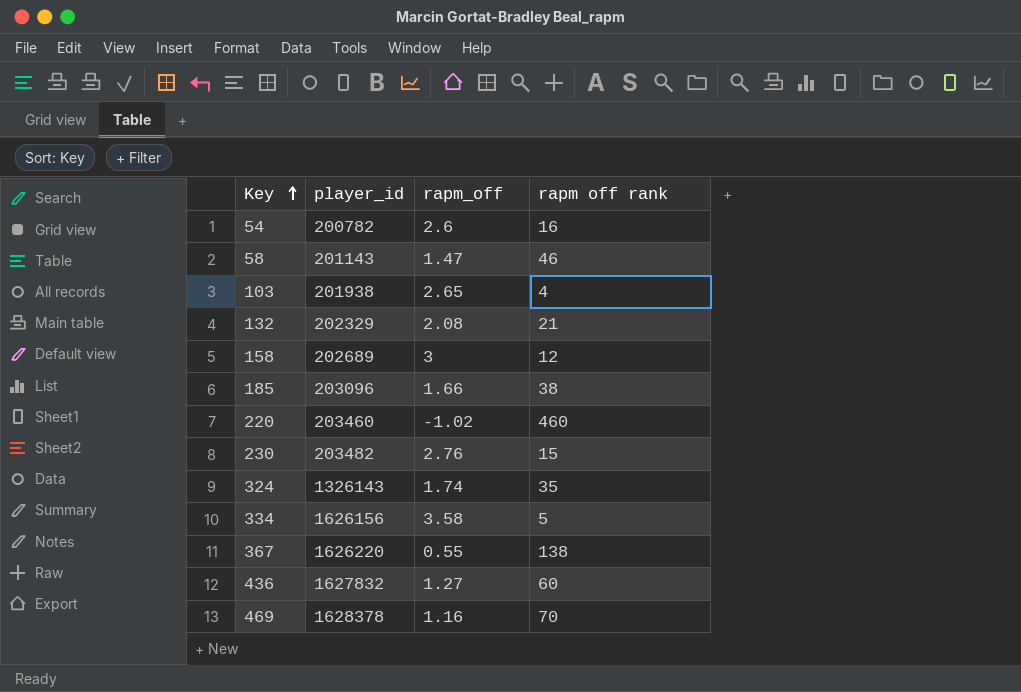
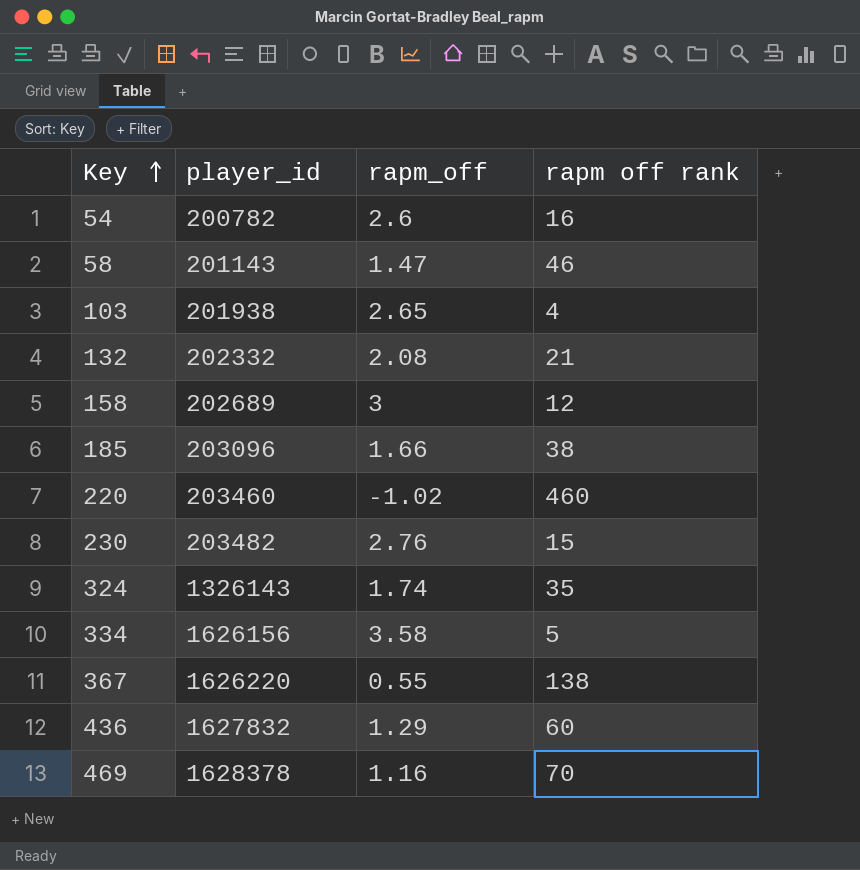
132 | player_id: 202329 -> 202332
436 | rapm_off: 1.27 -> 1.29

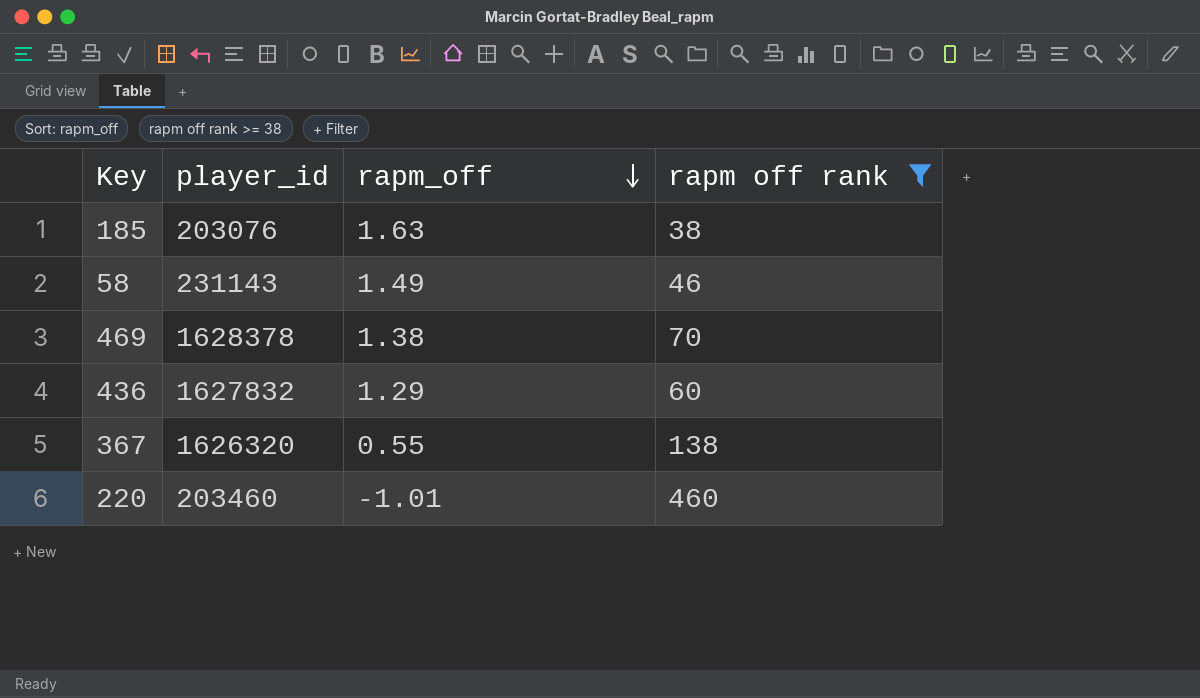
filter: none -> rapm off rank >= 38
row order: Key ascending -> rapm_off descending
185 | player_id: 203096 -> 203076
185 | rapm_off: 1.66 -> 1.63
58 | player_id: 201143 -> 231143
58 | rapm_off: 1.47 -> 1.49
469 | rapm_off: 1.16 -> 1.38
367 | player_id: 1626220 -> 1626320
220 | rapm_off: -1.02 -> -1.01

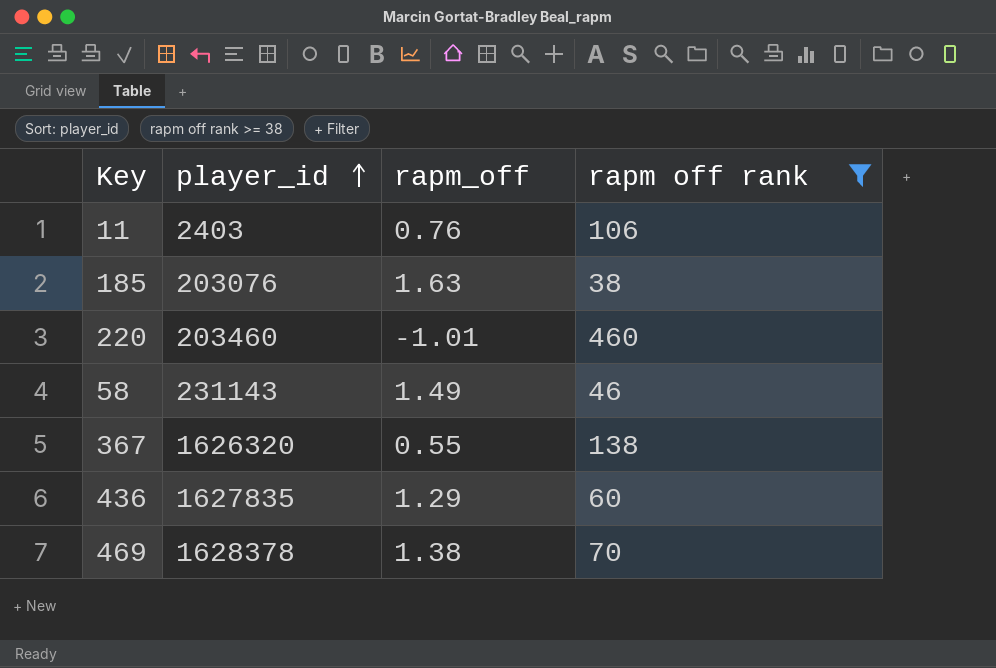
row order: rapm_off descending -> player_id ascending
row 11: none -> 2403 | 0.76 | 106
436 | player_id: 1627832 -> 1627835

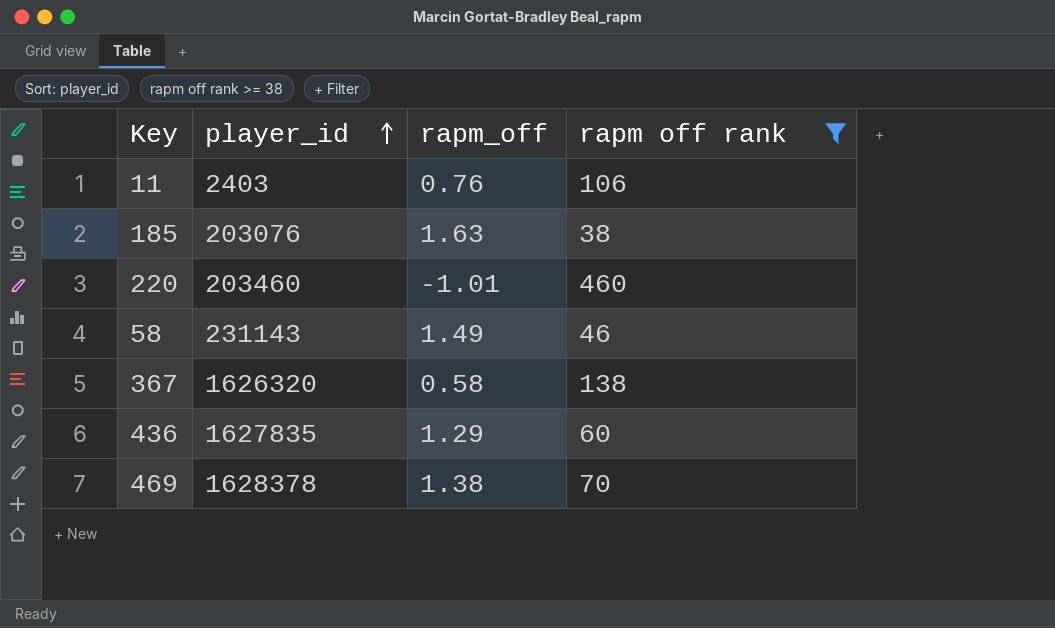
367 | rapm_off: 0.55 -> 0.58

